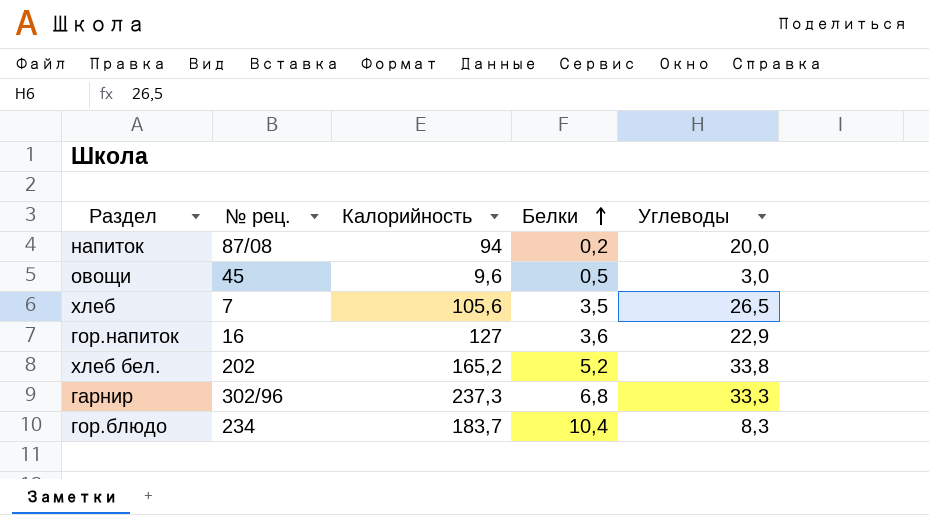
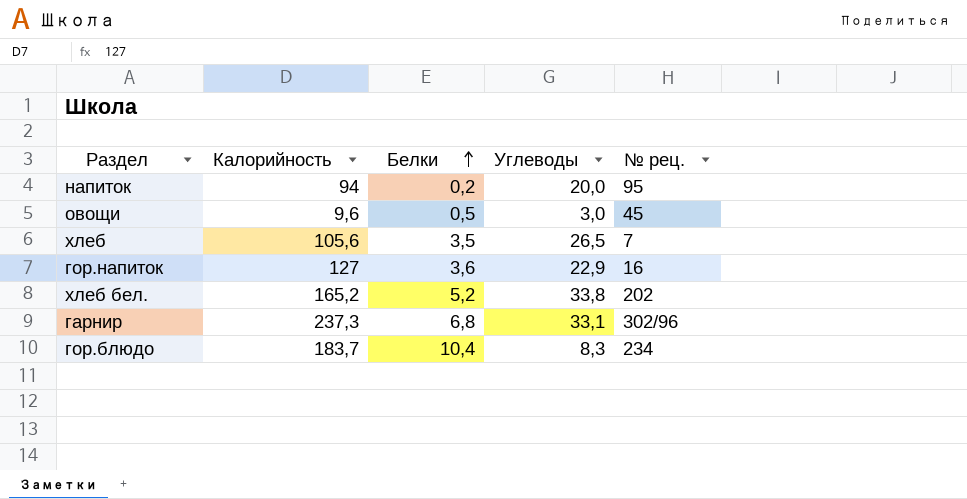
column № рец. | position: 2 -> 5
напиток | № рец.: 87/08 -> 95
гарнир | Углеводы: 33,3 -> 33,1

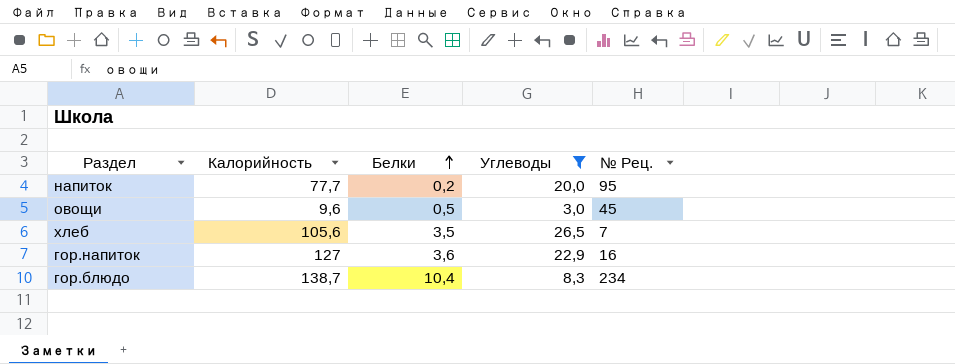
filter: none -> Углеводы <= 26,5
column name: № рец. -> № Рец.
напиток | Калорийность: 94 -> 77,7
гор.блюдо | Калорийность: 183,7 -> 138,7

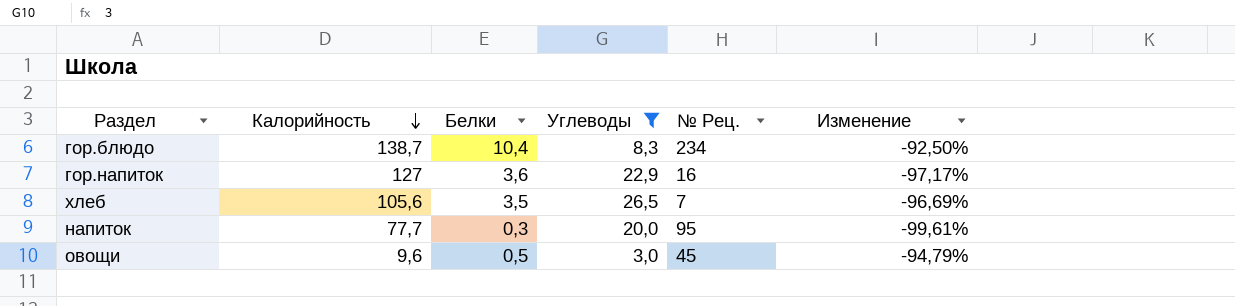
row order: Белки ascending -> Калорийность descending
column Изменение | formula: none -> ([Белки] - [Калорийность]) / [Калорийность]
напиток | Белки: 0,2 -> 0,3

